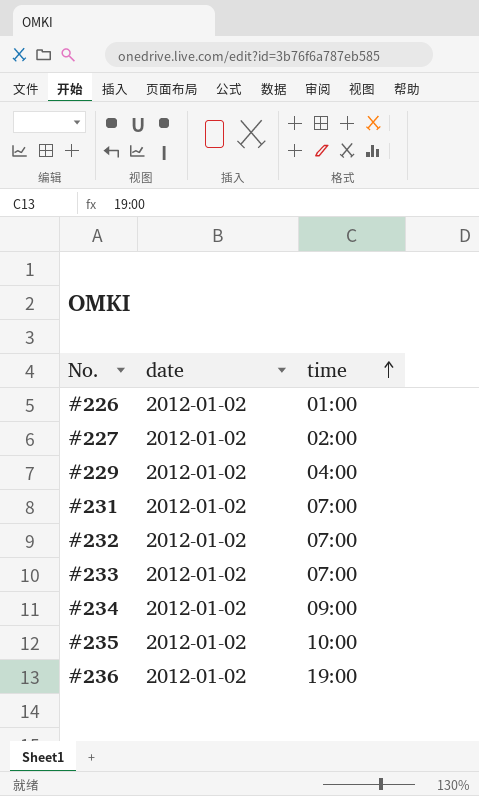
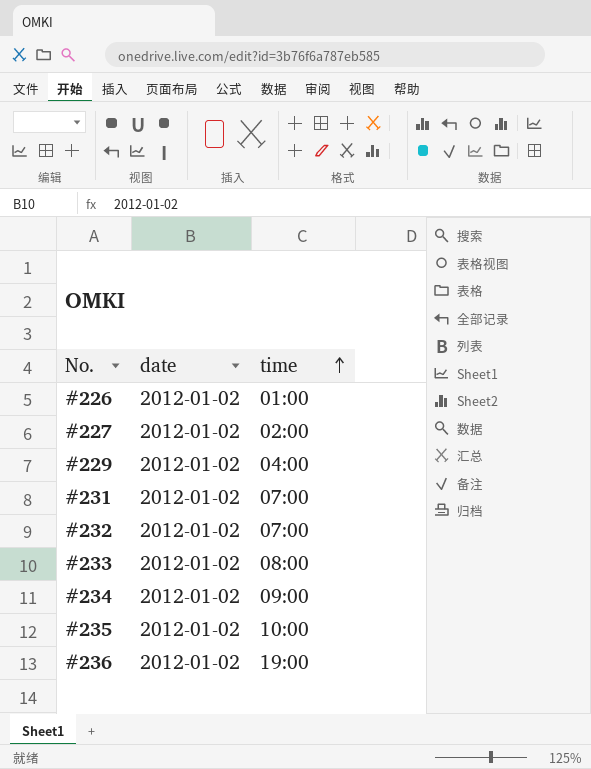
#233 | time: 07:00 -> 08:00

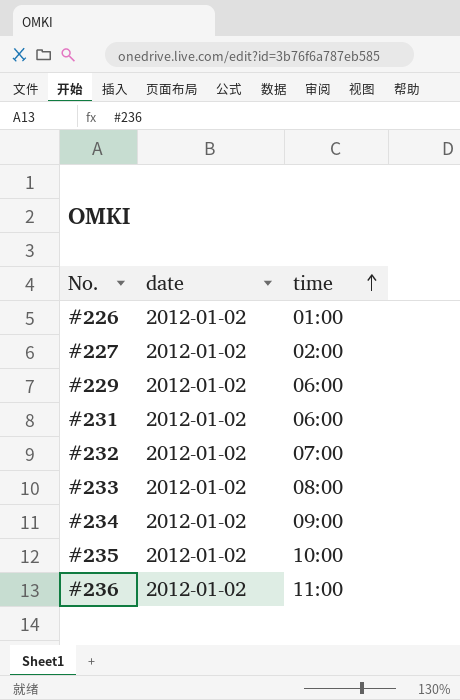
#229 | time: 04:00 -> 06:00
#231 | time: 07:00 -> 06:00
#236 | time: 19:00 -> 11:00

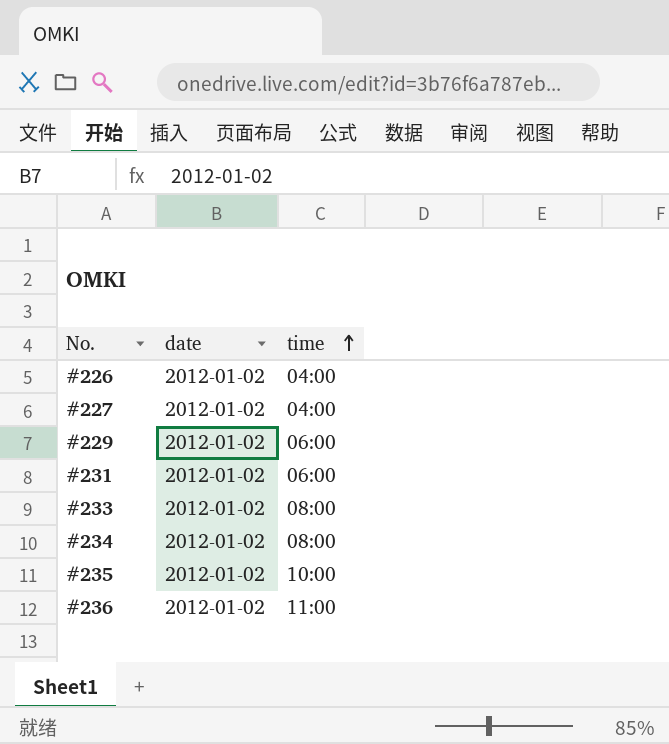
row #232: 2012-01-02 | 07:00 -> none
#226 | time: 01:00 -> 04:00
#227 | time: 02:00 -> 04:00
#234 | time: 09:00 -> 08:00

